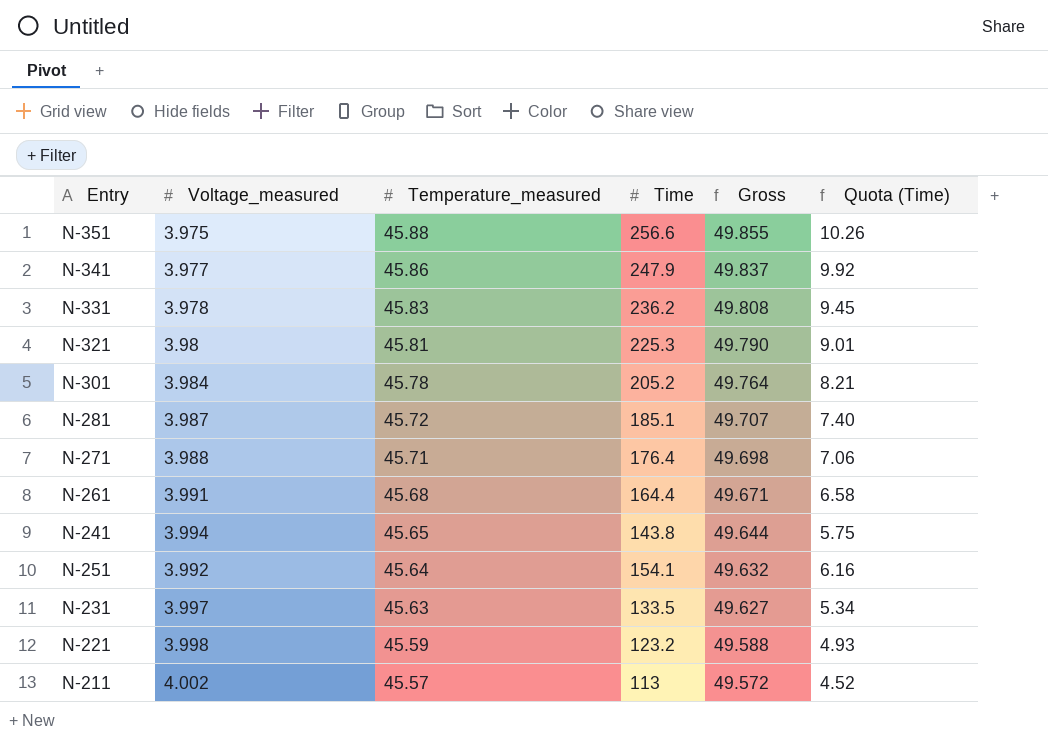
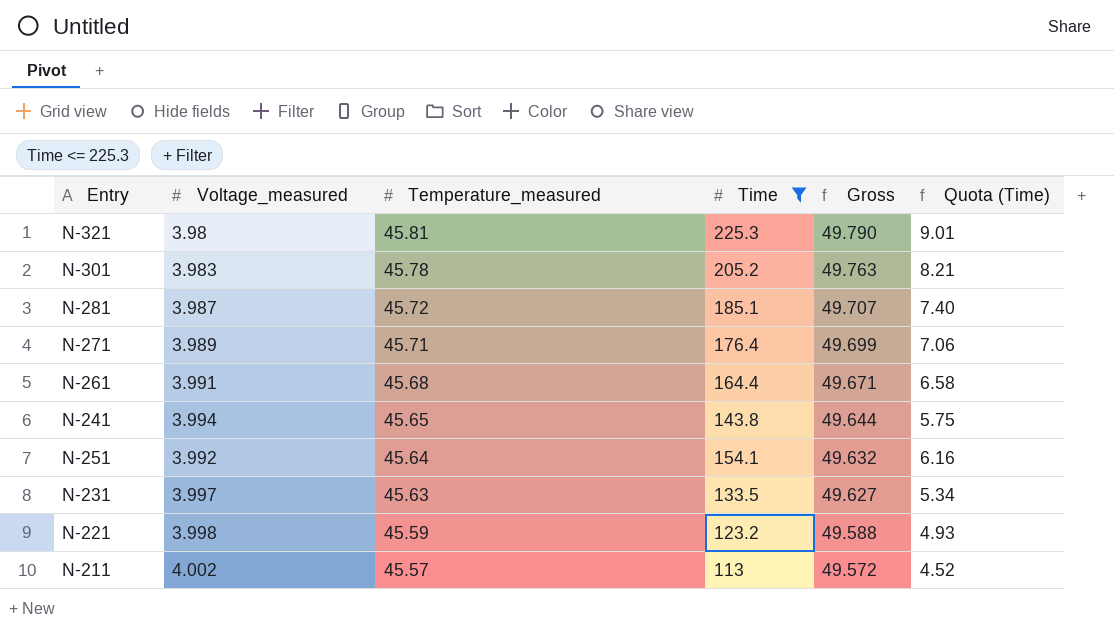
filter: none -> Time <= 225.3
N-301 | Voltage_measured: 3.984 -> 3.983
N-301 | Gross: 49.764 -> 49.763
N-271 | Voltage_measured: 3.988 -> 3.989
N-271 | Gross: 49.698 -> 49.699

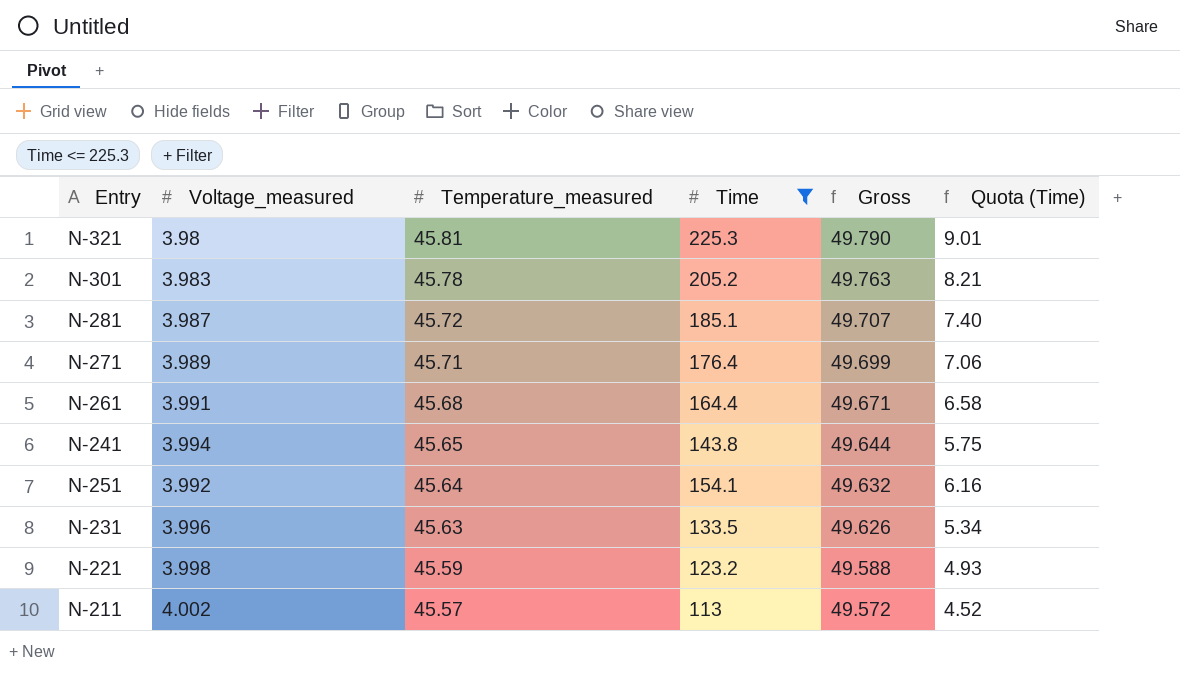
N-231 | Voltage_measured: 3.997 -> 3.996
N-231 | Gross: 49.627 -> 49.626

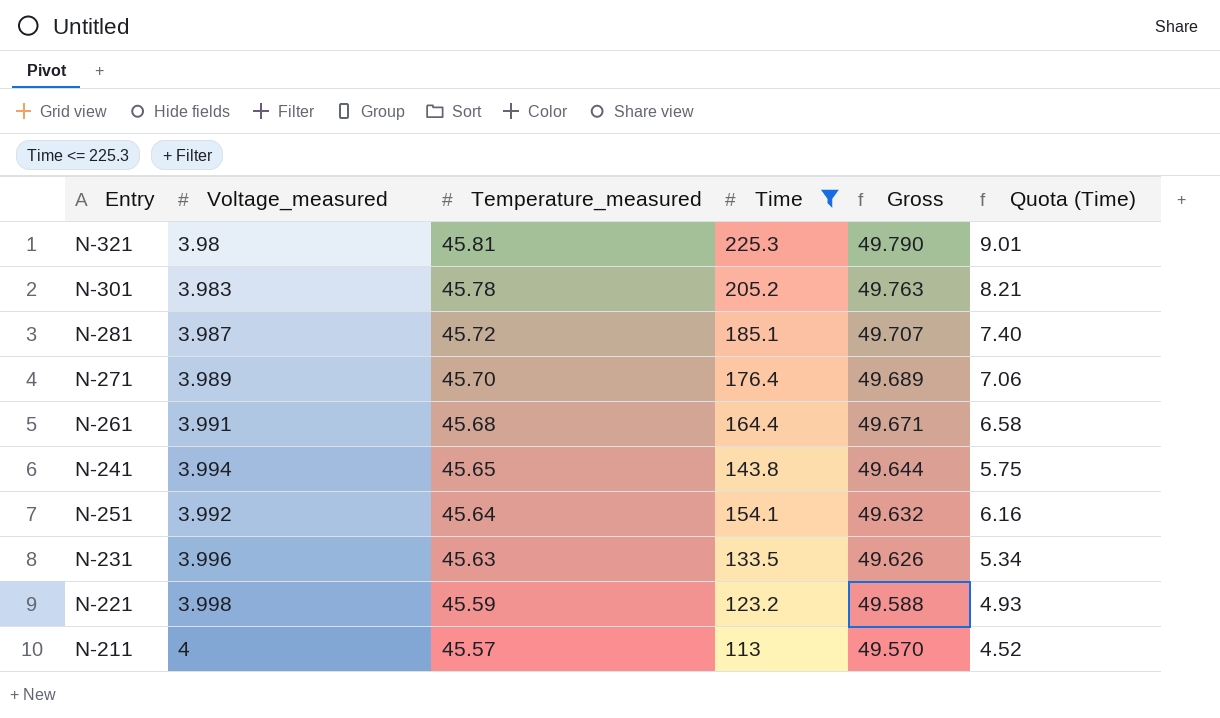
N-271 | Temperature_measured: 45.71 -> 45.70
N-271 | Gross: 49.699 -> 49.689
N-211 | Voltage_measured: 4.002 -> 4
N-211 | Gross: 49.572 -> 49.570

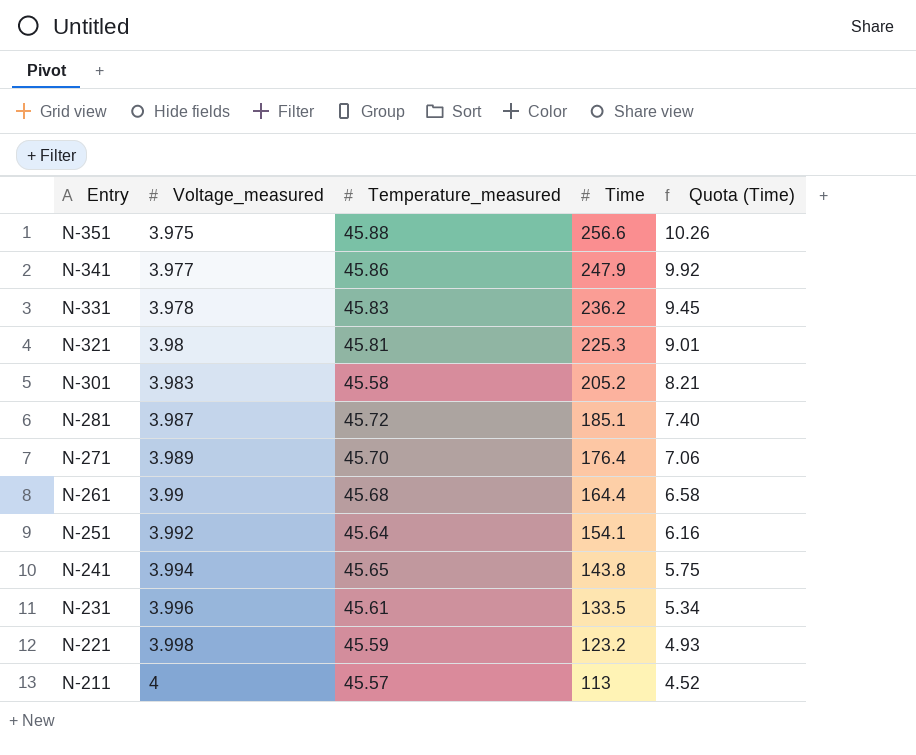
filter: Time <= 225.3 -> none
row order: Temperature_measured descending -> Entry descending
column Gross | formula: [Voltage_measured] + [Temperature_measured] -> none
N-301 | Temperature_measured: 45.78 -> 45.58
N-261 | Voltage_measured: 3.991 -> 3.99
N-231 | Temperature_measured: 45.63 -> 45.61

